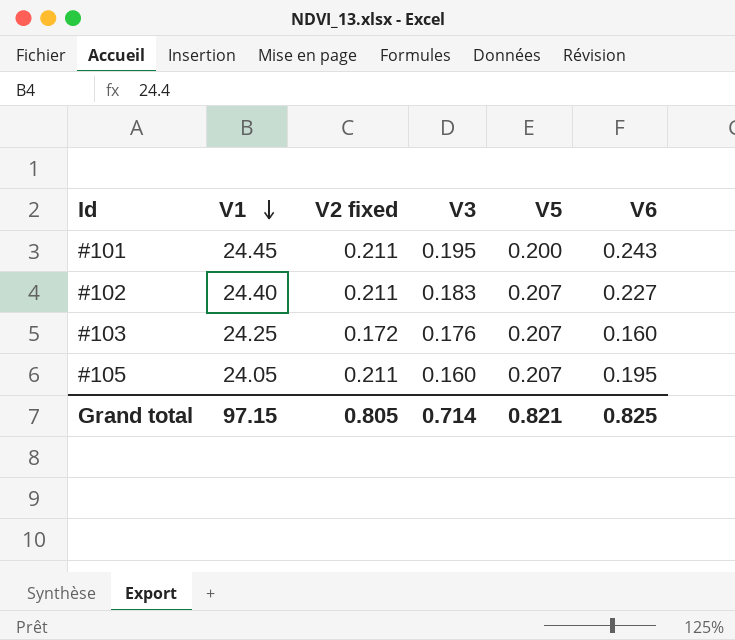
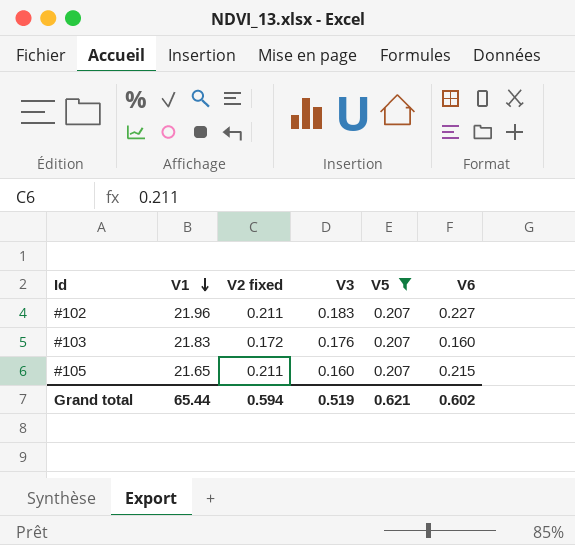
filter: none -> V5 = 0.207
#102 | V1: 24.40 -> 21.96
#103 | V1: 24.25 -> 21.83
#105 | V1: 24.05 -> 21.65
#105 | V6: 0.195 -> 0.215
Grand total | V1: 97.15 -> 65.44
Grand total | V2 fixed: 0.805 -> 0.594
Grand total | V3: 0.714 -> 0.519
Grand total | V5: 0.821 -> 0.621
Grand total | V6: 0.825 -> 0.602

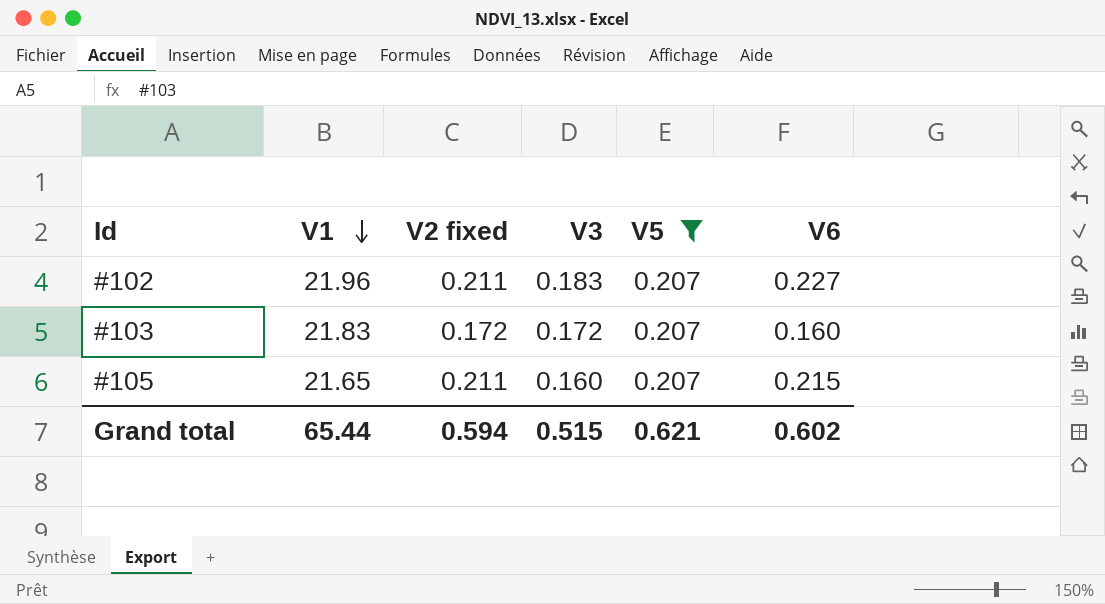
#103 | V3: 0.176 -> 0.172
Grand total | V3: 0.519 -> 0.515

